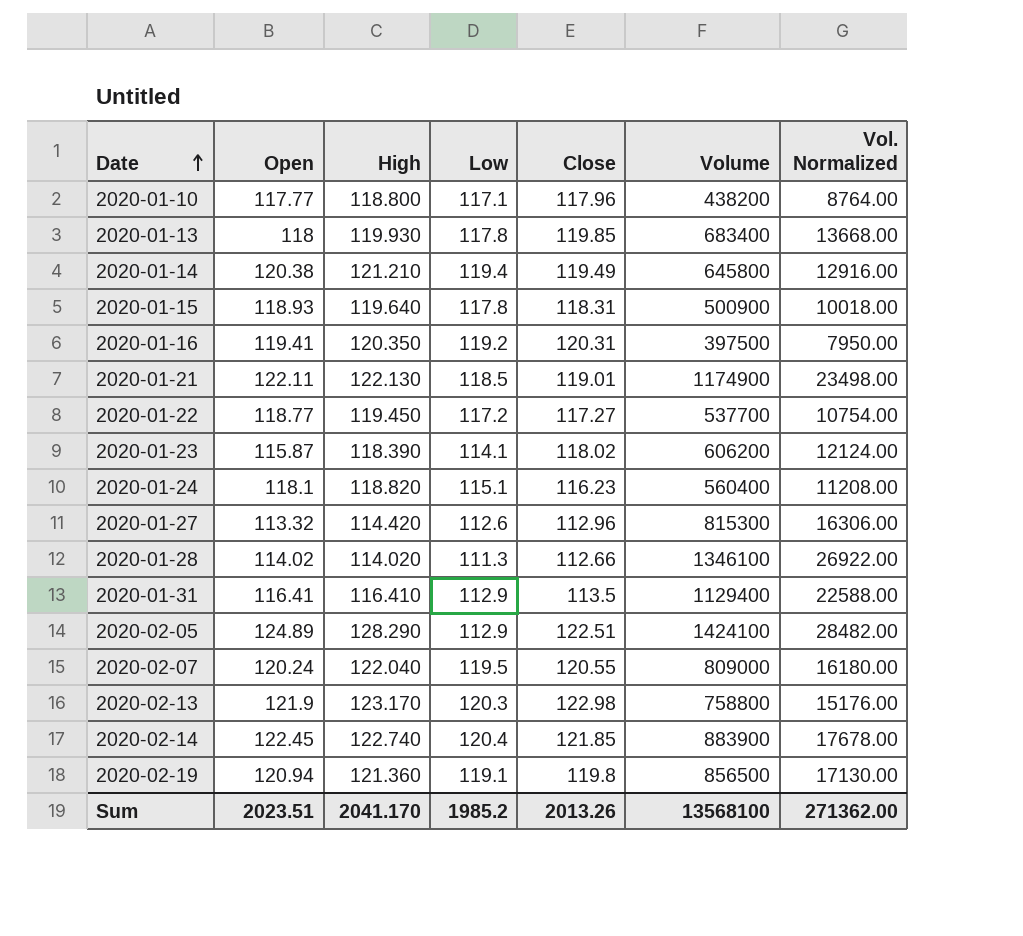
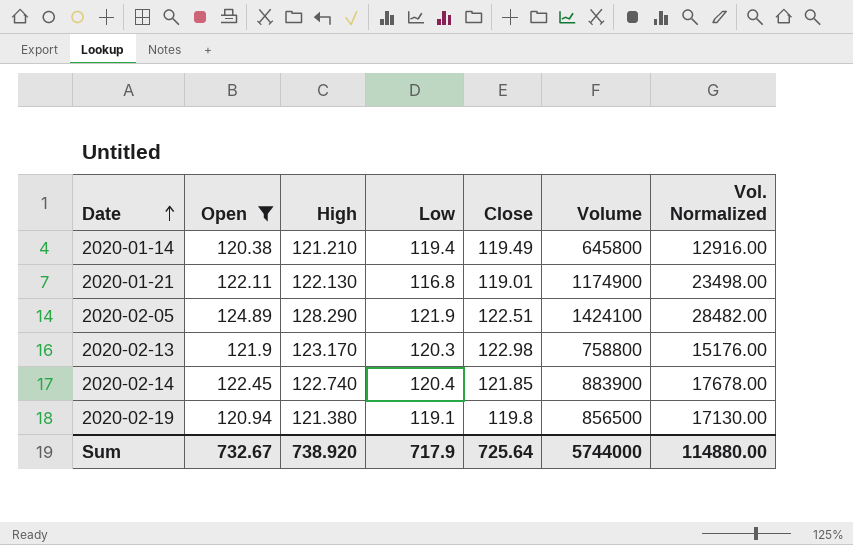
filter: none -> Open >= 120.38
2020-01-21 | Low: 118.5 -> 116.8
2020-02-05 | Low: 112.9 -> 121.9
2020-02-19 | High: 121.360 -> 121.380
Sum | Open: 2023.51 -> 732.67
Sum | High: 2041.170 -> 738.920
Sum | Low: 1985.2 -> 717.9
Sum | Close: 2013.26 -> 725.64
Sum | Volume: 13568100 -> 5744000
Sum | Vol. Normalized: 271362.00 -> 114880.00

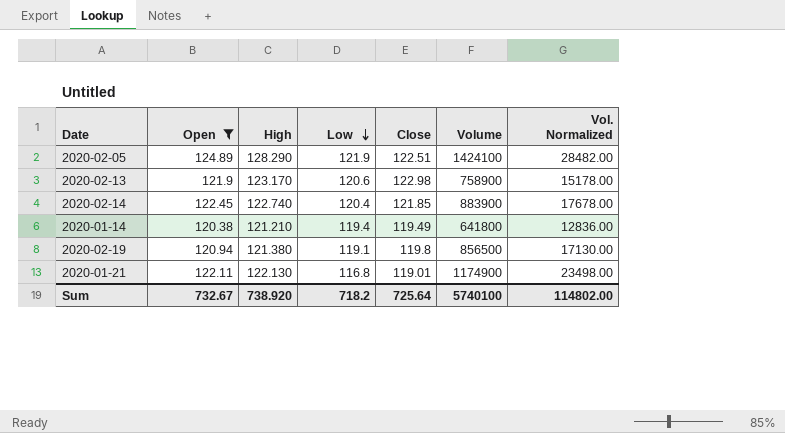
row order: Date ascending -> Low descending
2020-02-13 | Low: 120.3 -> 120.6
2020-02-13 | Volume: 758800 -> 758900
2020-02-13 | Vol. Normalized: 15176.00 -> 15178.00
2020-01-14 | Volume: 645800 -> 641800
2020-01-14 | Vol. Normalized: 12916.00 -> 12836.00
Sum | Low: 717.9 -> 718.2
Sum | Volume: 5744000 -> 5740100
Sum | Vol. Normalized: 114880.00 -> 114802.00

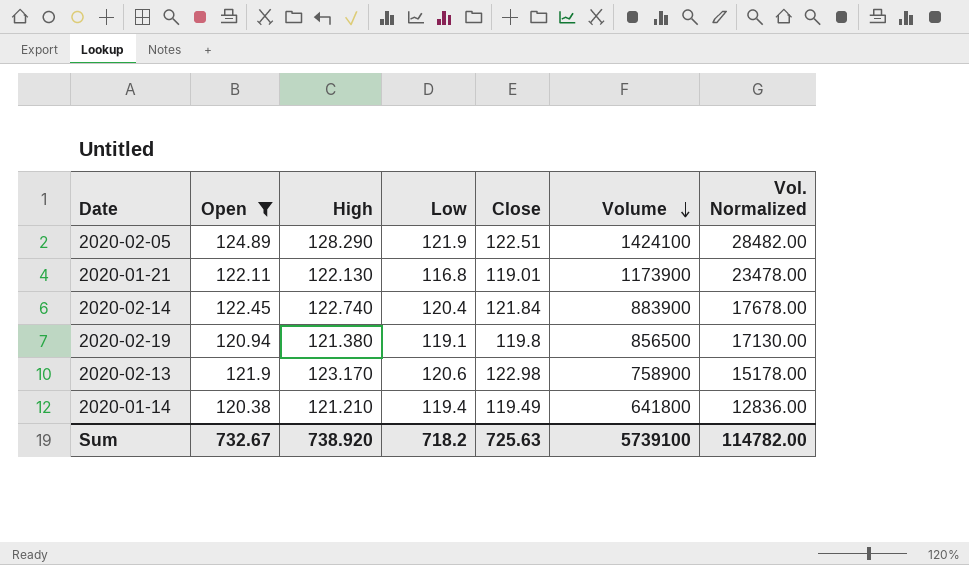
row order: Low descending -> Volume descending
2020-01-21 | Volume: 1174900 -> 1173900
2020-01-21 | Vol. Normalized: 23498.00 -> 23478.00
2020-02-14 | Close: 121.85 -> 121.84
Sum | Close: 725.64 -> 725.63
Sum | Volume: 5740100 -> 5739100
Sum | Vol. Normalized: 114802.00 -> 114782.00

